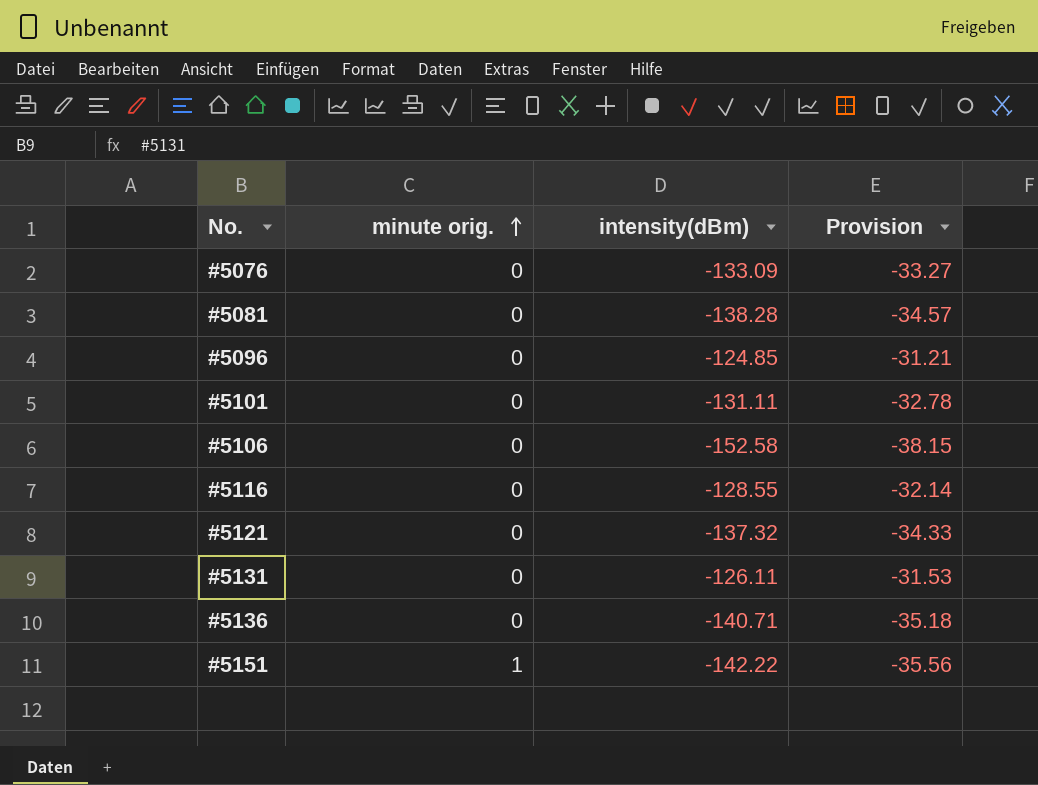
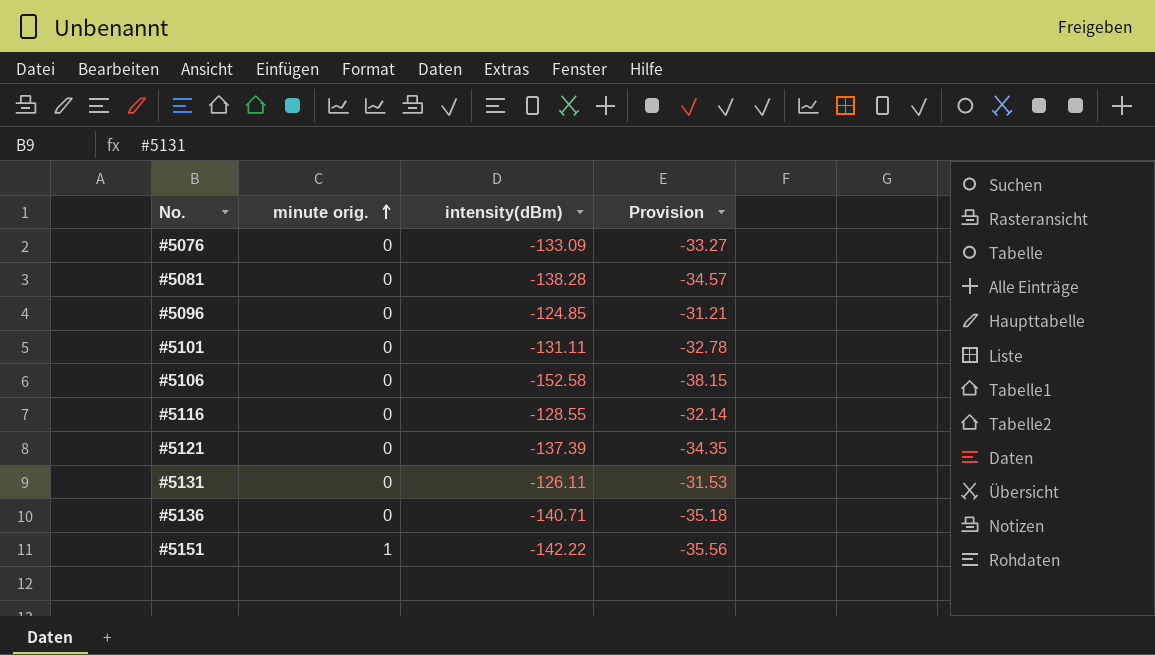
#5121 | intensity(dBm): -137.32 -> -137.39
#5121 | Provision: -34.33 -> -34.35

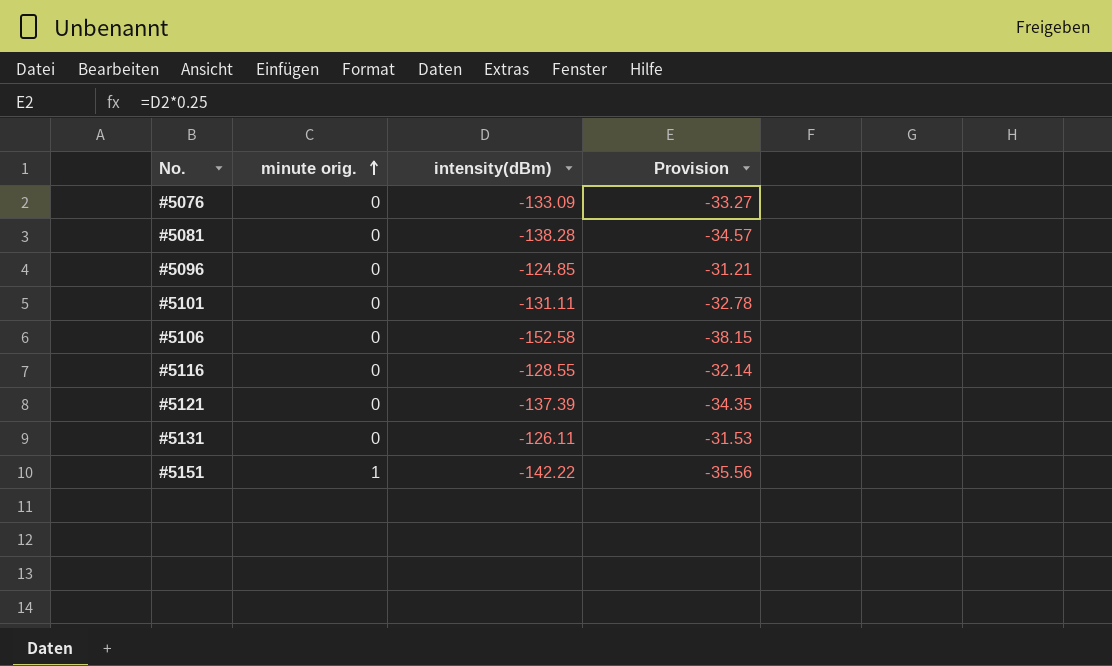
row #5136: 0 | -140.71 | -35.18 -> none

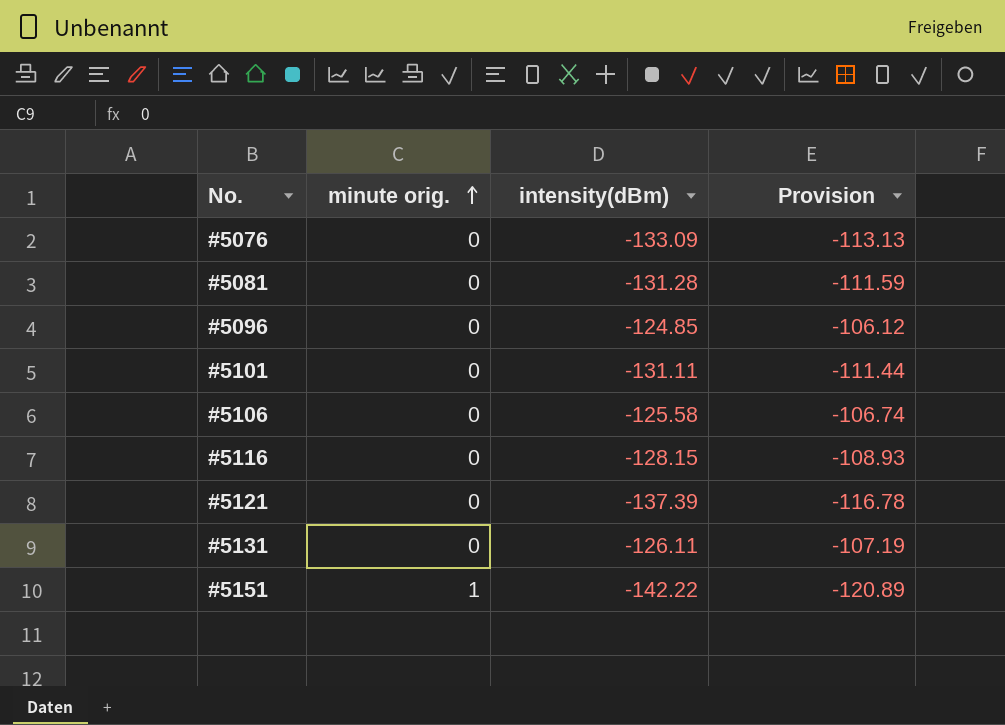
column Provision | formula: [intensity(dBm)] * 0.25 -> [intensity(dBm)] * 0.85
#5081 | intensity(dBm): -138.28 -> -131.28
#5106 | intensity(dBm): -152.58 -> -125.58
#5116 | intensity(dBm): -128.55 -> -128.15

